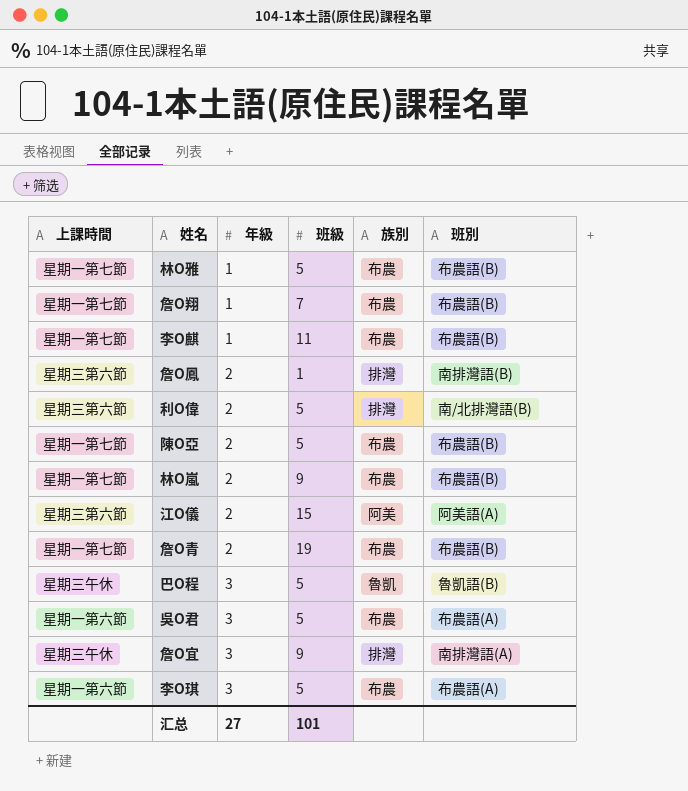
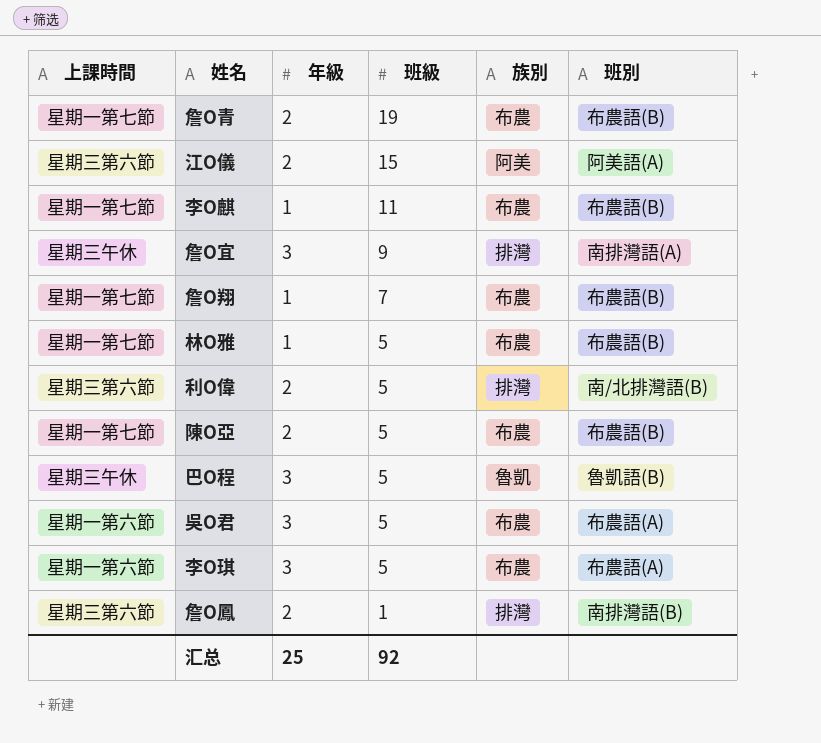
row order: 年級 ascending -> 班級 descending
row 林O嵐: 星期一第七節 | 2 | 9 | 布農 | 布農語(B) -> none
汇总 | 年級: 27 -> 25
汇总 | 班級: 101 -> 92

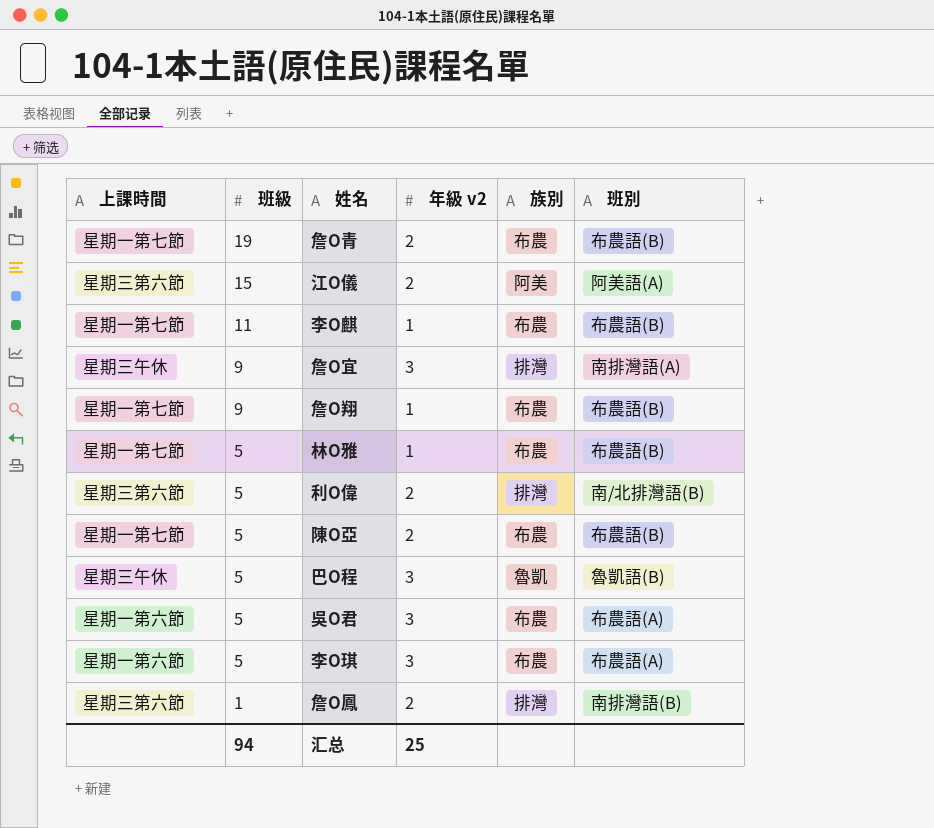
column 班級 | position: 4 -> 2
column name: 年級 -> 年級 v2
詹O翔 | 班級: 7 -> 9
汇总 | 班級: 92 -> 94

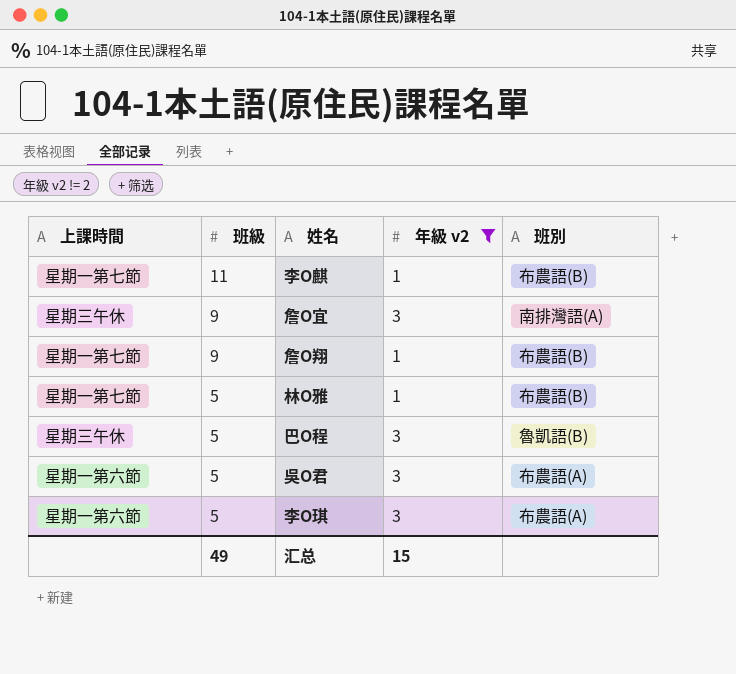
filter: none -> 年級 v2 != 2
column 族別 | position: 5 -> none
汇总 | 班級: 94 -> 49
汇总 | 年級 v2: 25 -> 15

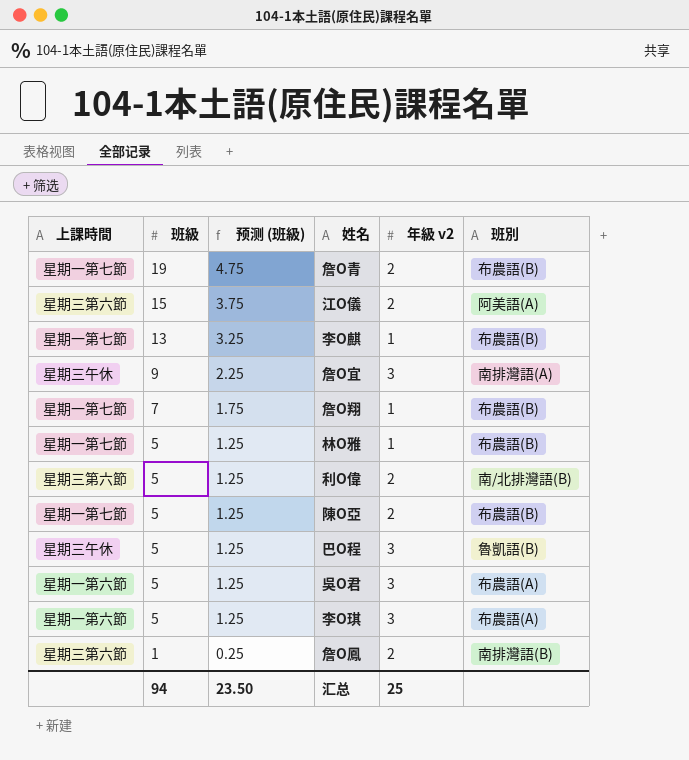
filter: 年級 v2 != 2 -> none
column 预测 (班級) | formula: none -> [班級] * 0.25
李O麒 | 班級: 11 -> 13
詹O翔 | 班級: 9 -> 7
汇总 | 班級: 49 -> 94
汇总 | 年級 v2: 15 -> 25

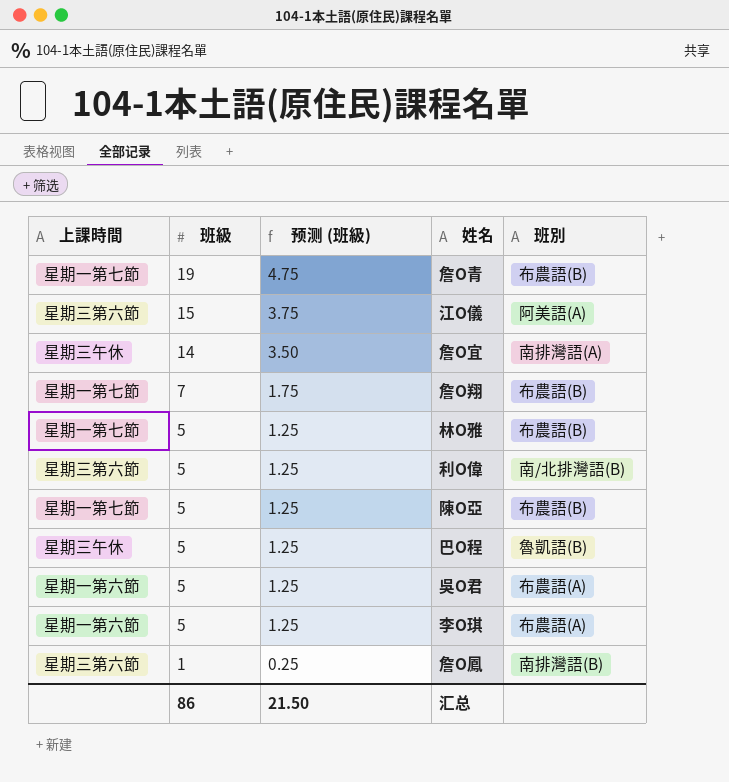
column 年級 v2 | position: 5 -> none
row 李O麒: 星期一第七節 | 13 | 3.25 | 1 | 布農語(B) -> none
詹O宜 | 班級: 9 -> 14
詹O宜 | 预测 (班級): 2.25 -> 3.50
汇总 | 班級: 94 -> 86
汇总 | 预测 (班級): 23.50 -> 21.50

